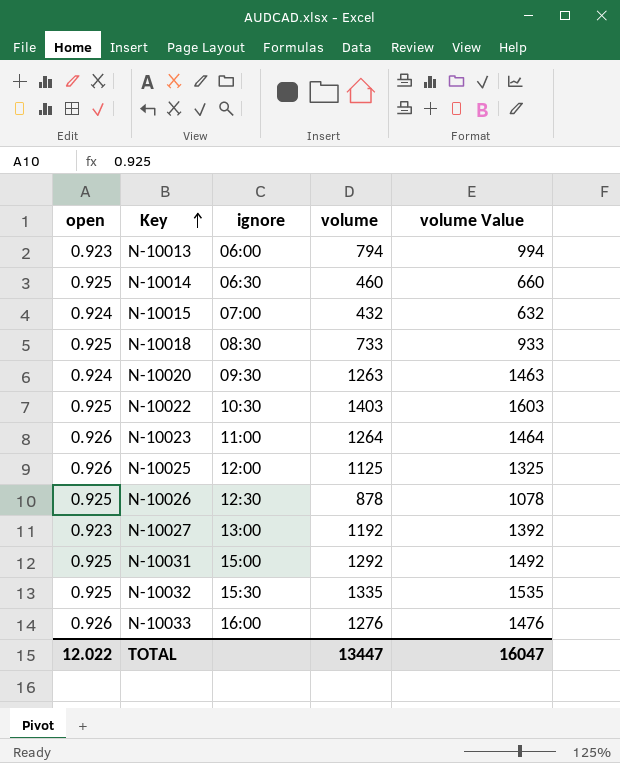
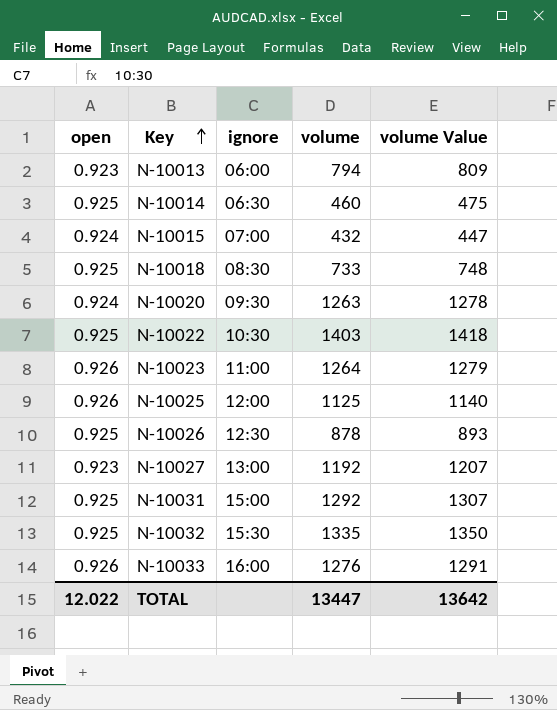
column volume Value | formula: [volume] + 200 -> [volume] + 15
TOTAL | volume Value: 16047 -> 13642

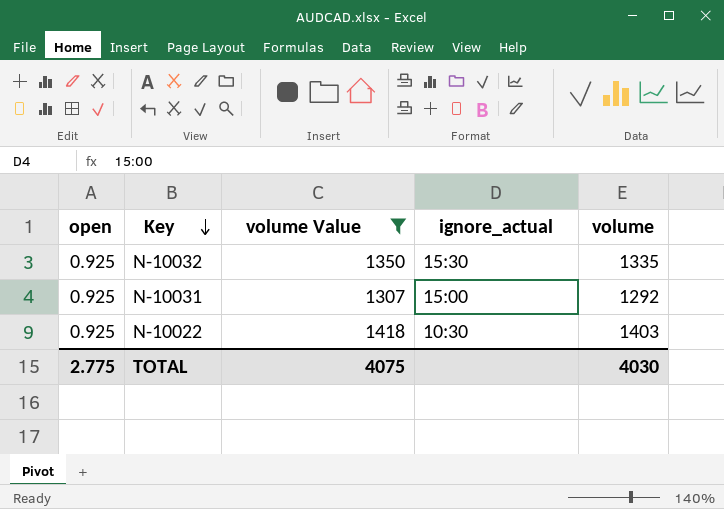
filter: none -> volume Value >= 1307
row order: Key ascending -> Key descending
column volume Value | position: 5 -> 3
column name: ignore -> ignore_actual
TOTAL | open: 12.022 -> 2.775
TOTAL | volume Value: 13642 -> 4075
TOTAL | volume: 13447 -> 4030

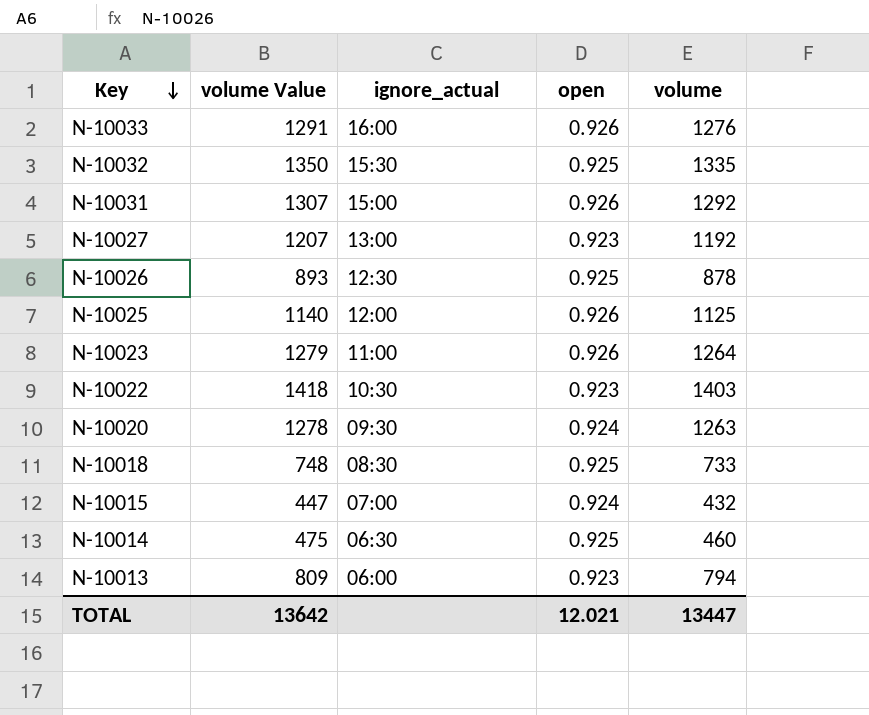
filter: volume Value >= 1307 -> none
column open | position: 1 -> 4
N-10031 | open: 0.925 -> 0.926
N-10022 | open: 0.925 -> 0.923
TOTAL | volume Value: 4075 -> 13642
TOTAL | open: 2.775 -> 12.021
TOTAL | volume: 4030 -> 13447

